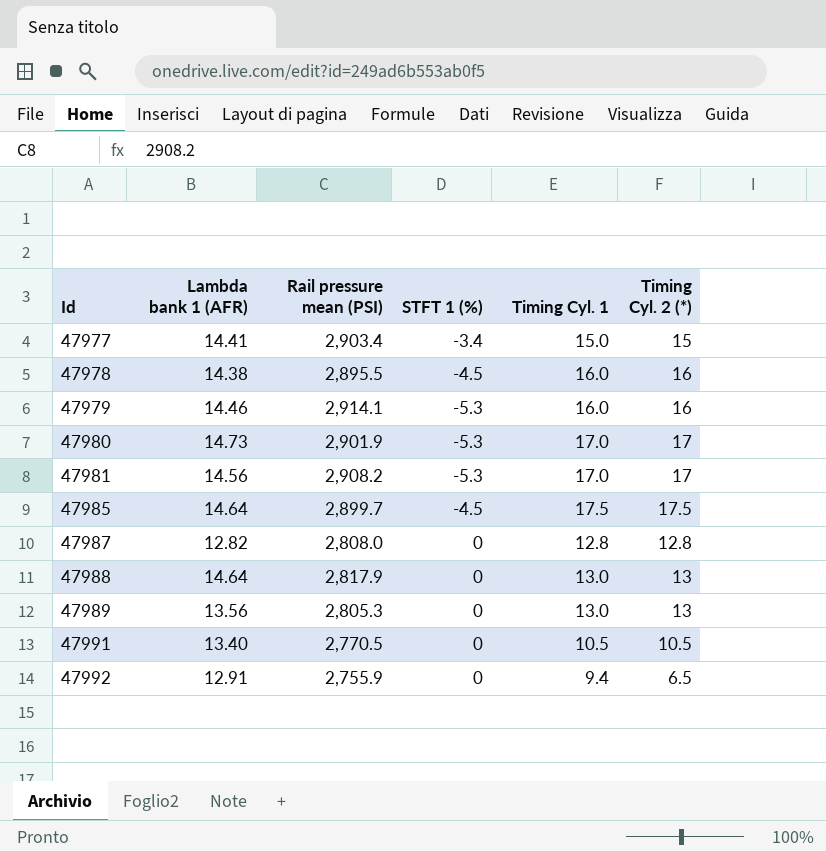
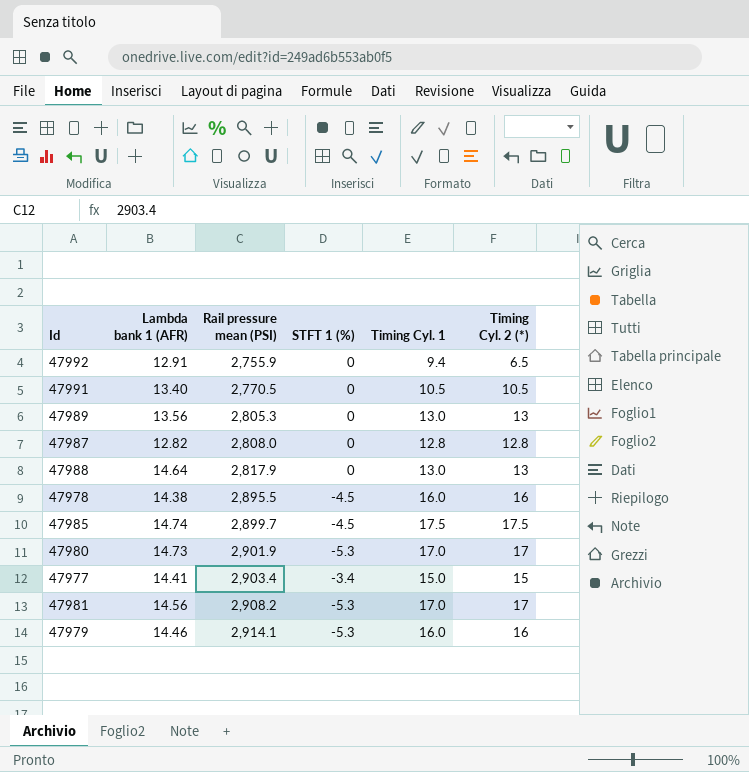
row order: Id ascending -> Rail pressure mean (PSI) ascending
47985 | Lambda bank 1 (AFR): 14.64 -> 14.74

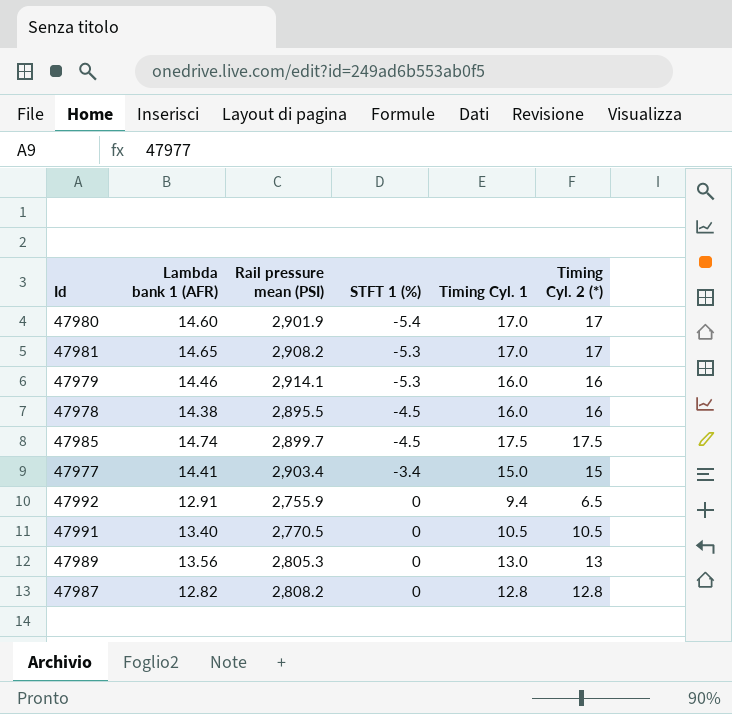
row order: Rail pressure mean (PSI) ascending -> STFT 1 (%) ascending
row 47988: 14.64 | 2,817.9 | 0 | 13.0 | 13 -> none
47980 | Lambda bank 1 (AFR): 14.73 -> 14.60
47980 | STFT 1 (%): -5.3 -> -5.4
47981 | Lambda bank 1 (AFR): 14.56 -> 14.65
47987 | Rail pressure mean (PSI): 2,808.0 -> 2,808.2

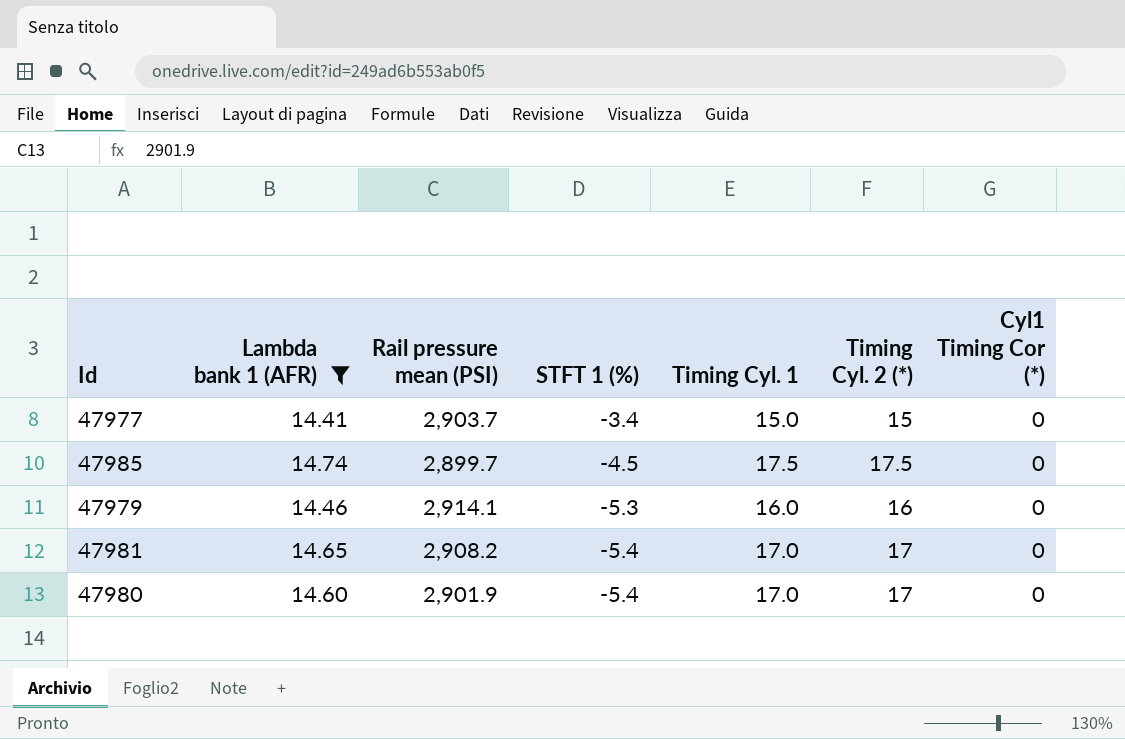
filter: none -> Lambda bank 1 (AFR) >= 14.41
row order: STFT 1 (%) ascending -> STFT 1 (%) descending
column Cyl1 Timing Cor (*) | position: none -> 7
47977 | Rail pressure mean (PSI): 2,903.4 -> 2,903.7
47981 | STFT 1 (%): -5.3 -> -5.4

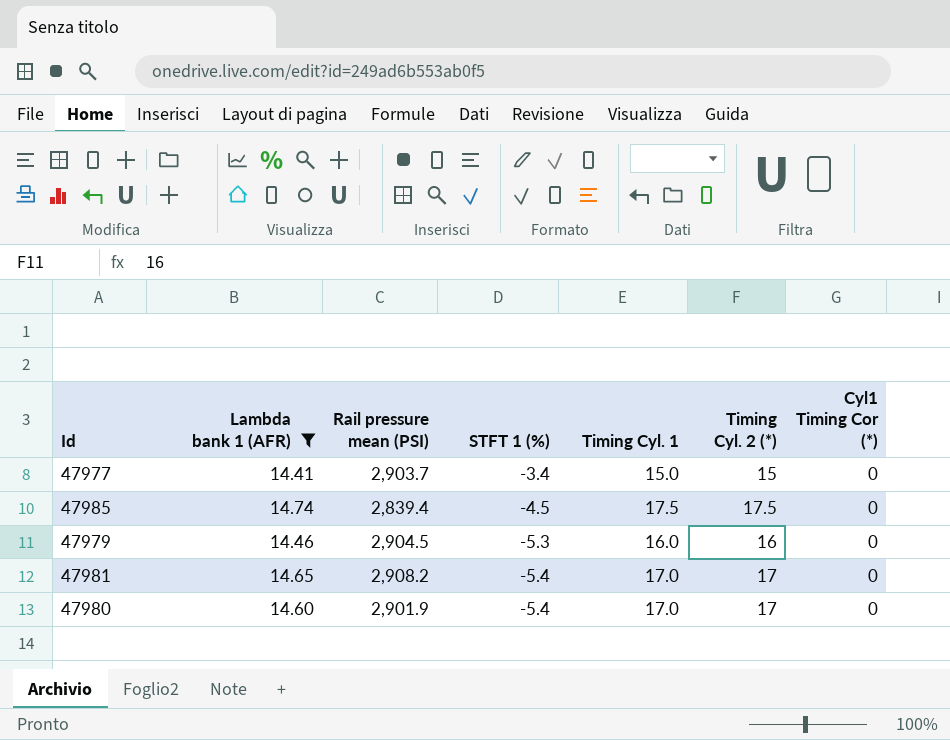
47985 | Rail pressure mean (PSI): 2,899.7 -> 2,839.4
47979 | Rail pressure mean (PSI): 2,914.1 -> 2,904.5

